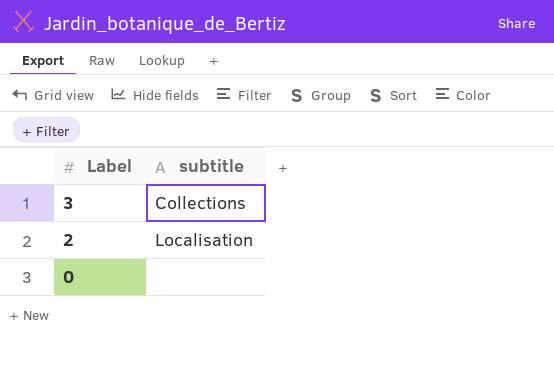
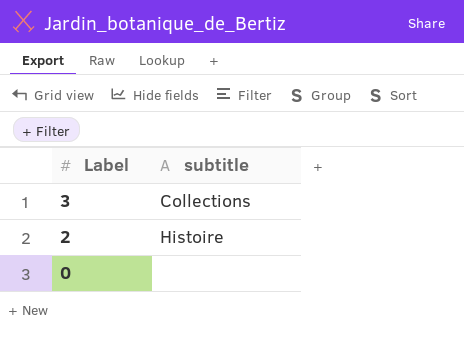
2 | subtitle: Localisation -> Histoire

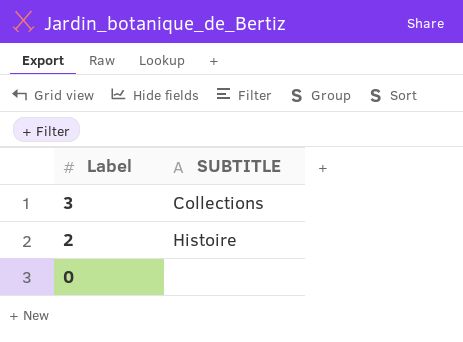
column name: subtitle -> SUBTITLE

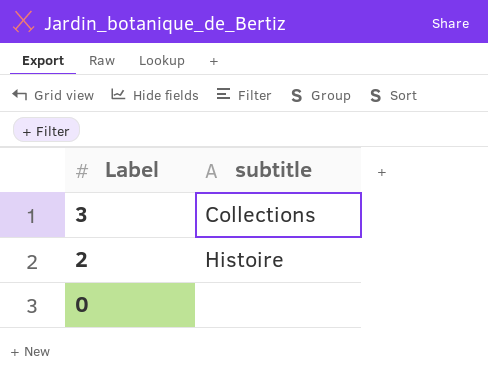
column name: SUBTITLE -> subtitle

